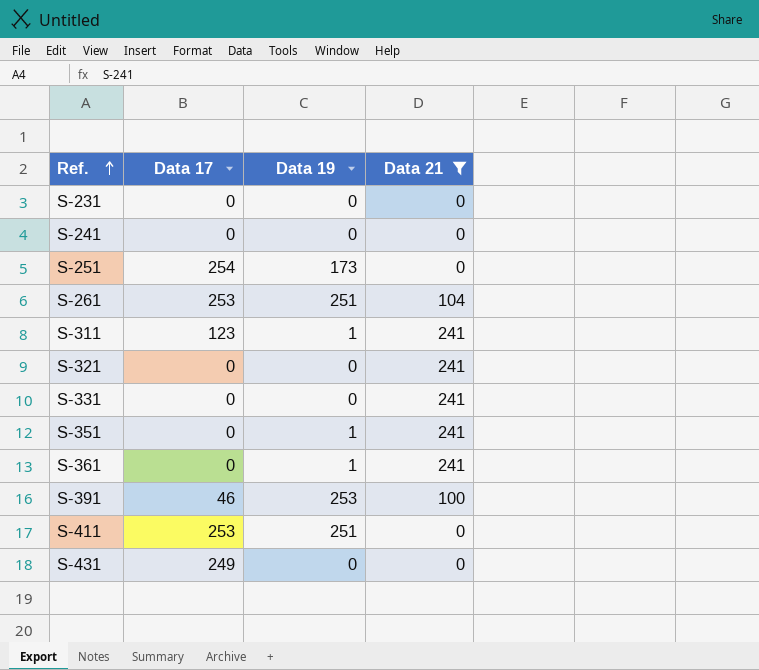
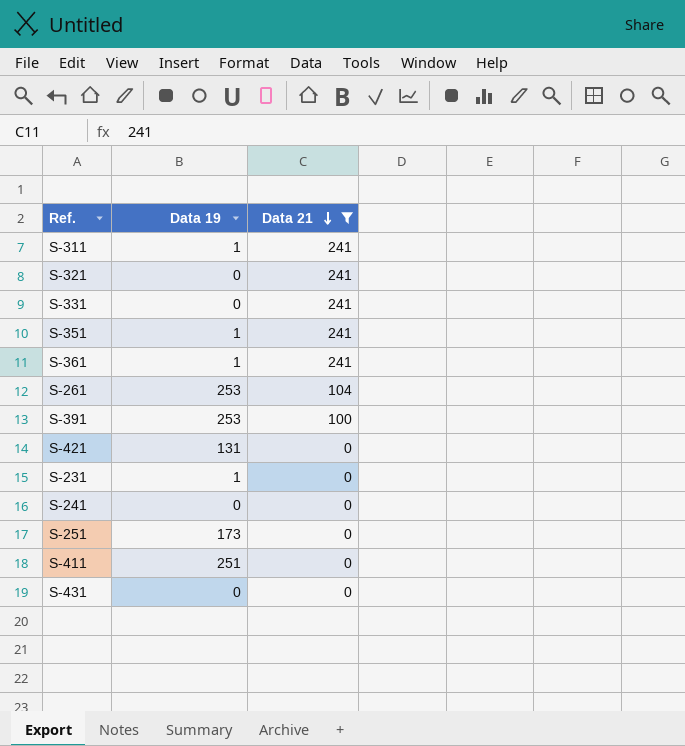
row order: Ref. ascending -> Data 21 descending
column Data 17 | position: 2 -> none
S-261 | Data 19: 251 -> 253
row S-421: none -> 131 | 0
S-231 | Data 19: 0 -> 1

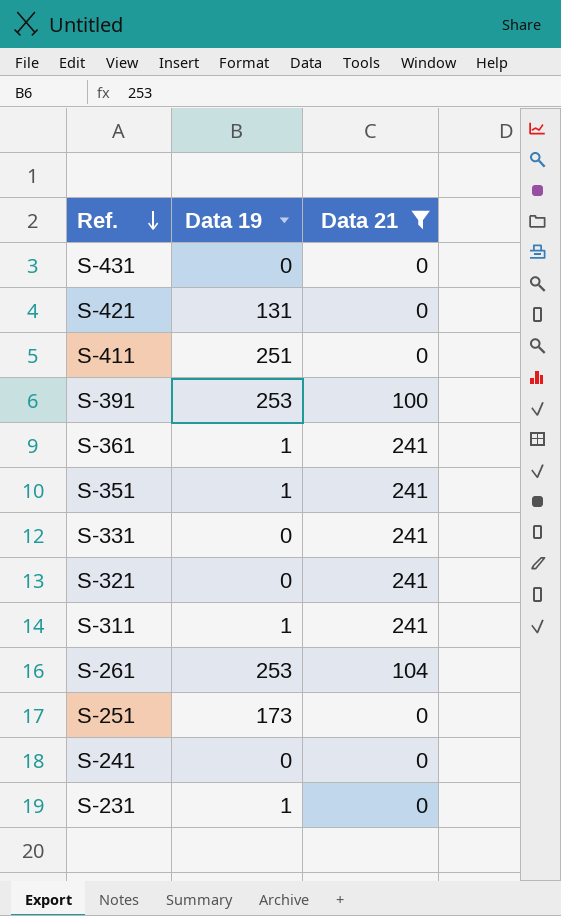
row order: Data 21 descending -> Ref. descending

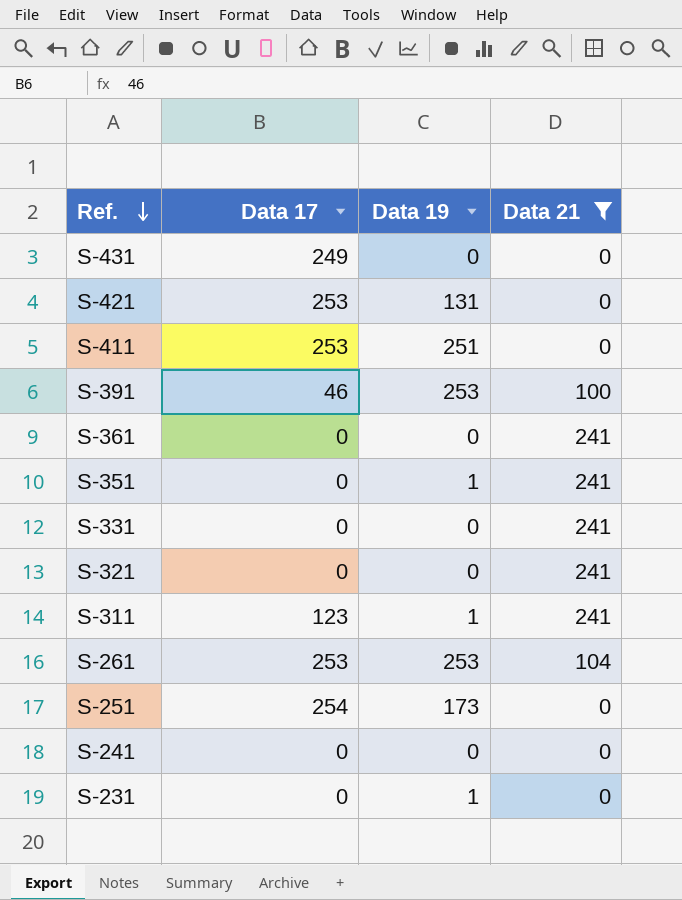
column Data 17 | position: none -> 2
S-361 | Data 19: 1 -> 0

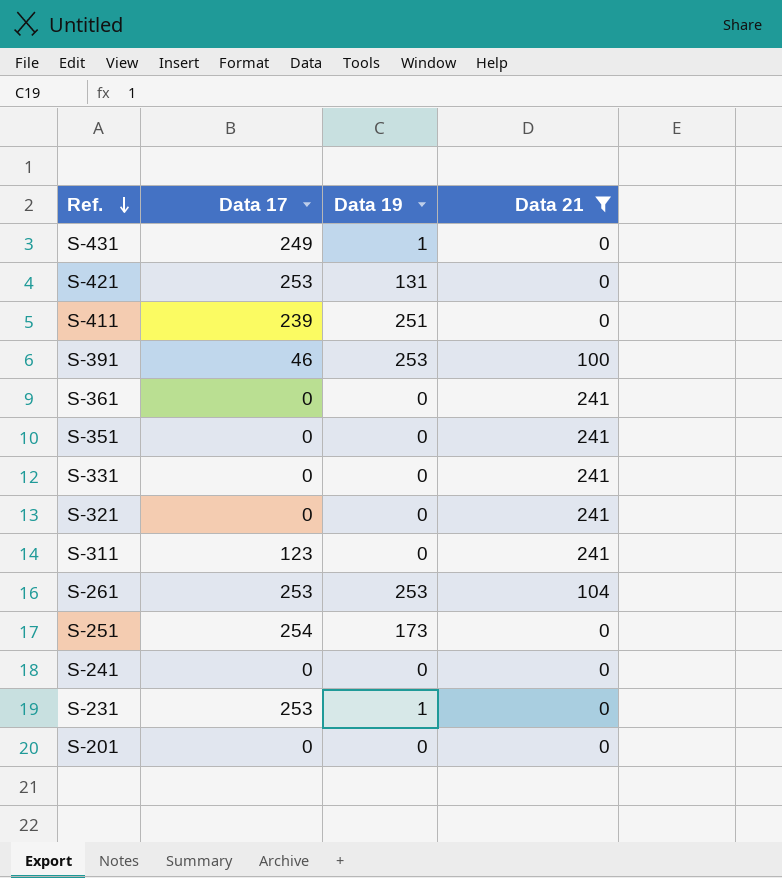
S-431 | Data 19: 0 -> 1
S-411 | Data 17: 253 -> 239
S-351 | Data 19: 1 -> 0
S-311 | Data 19: 1 -> 0
S-231 | Data 17: 0 -> 253
row S-201: none -> 0 | 0 | 0

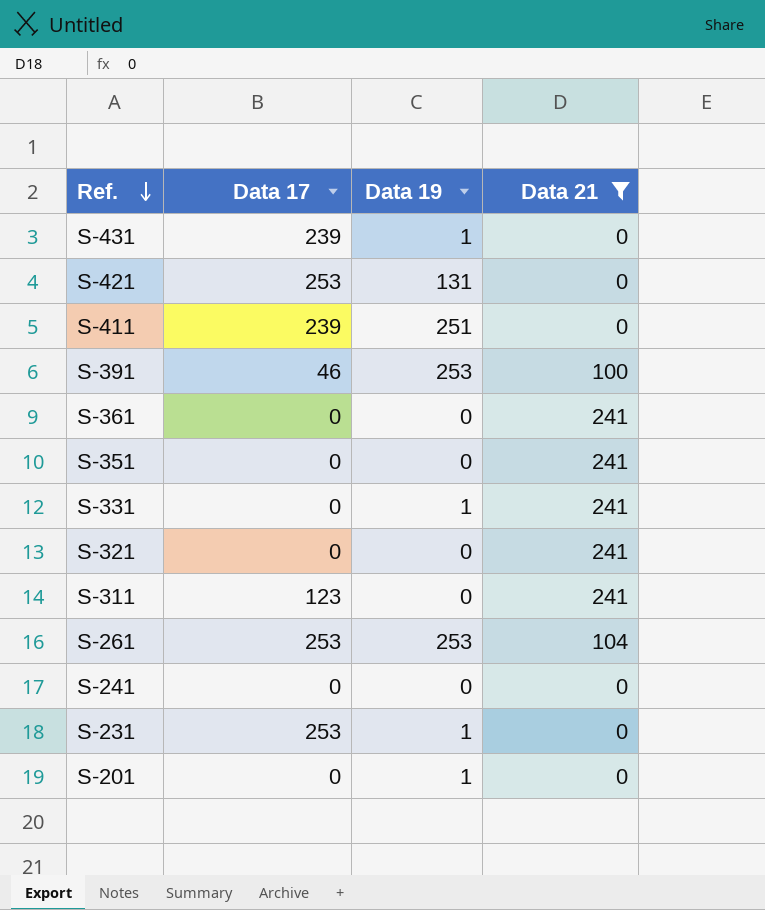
row S-251: 254 | 173 | 0 -> none
S-431 | Data 17: 249 -> 239
S-331 | Data 19: 0 -> 1
S-201 | Data 19: 0 -> 1

